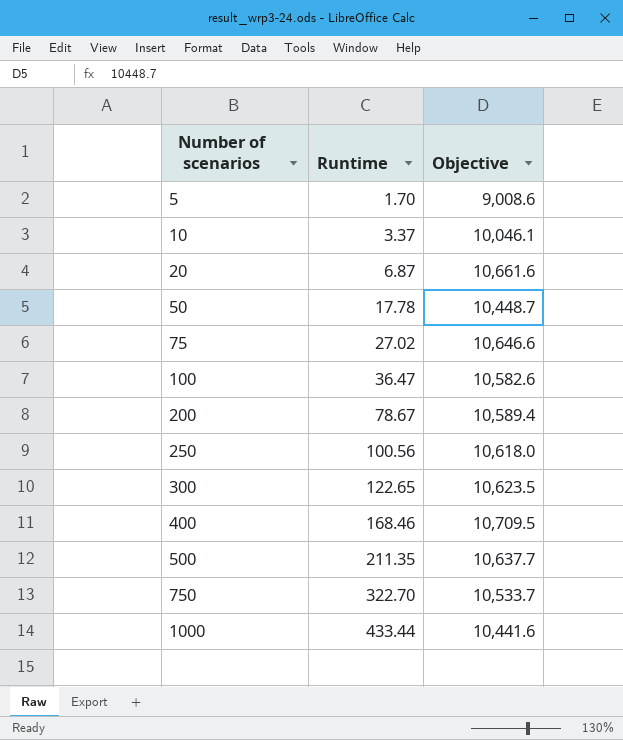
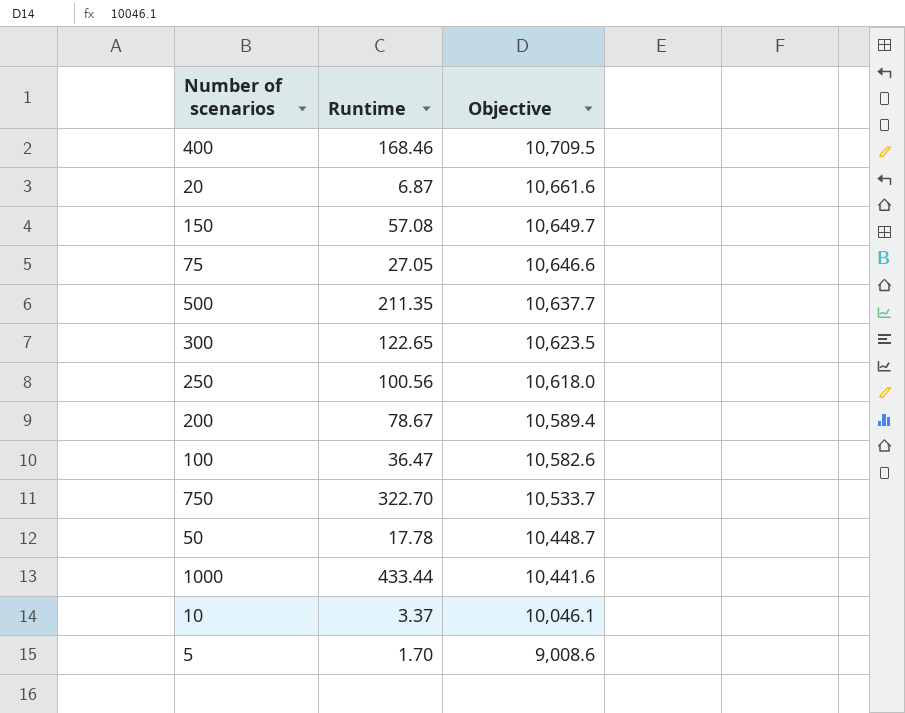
row order: Number of scenarios ascending -> Objective descending
row 150: none -> 57.08 | 10,649.7
75 | Runtime: 27.02 -> 27.05

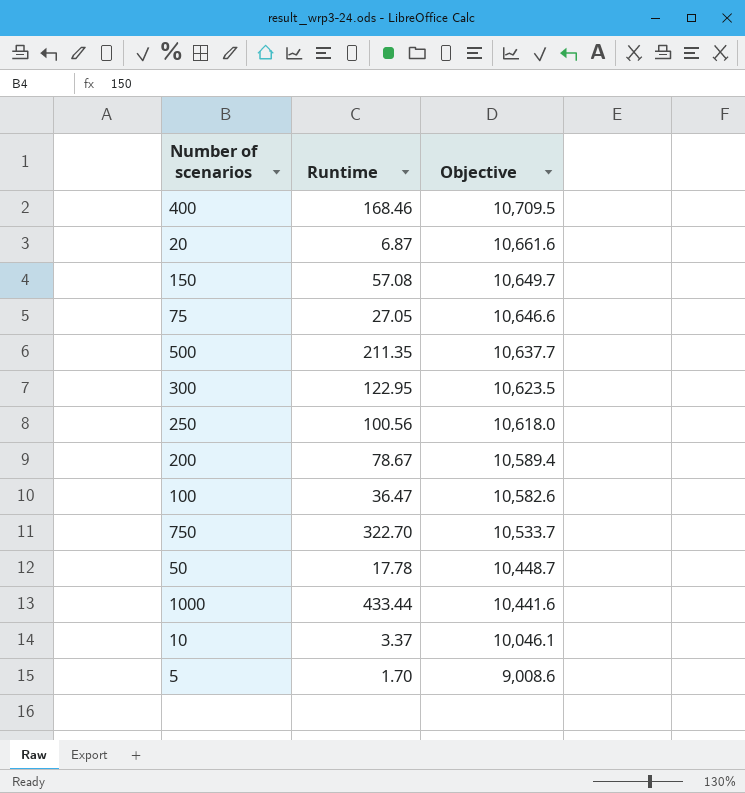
300 | Runtime: 122.65 -> 122.95

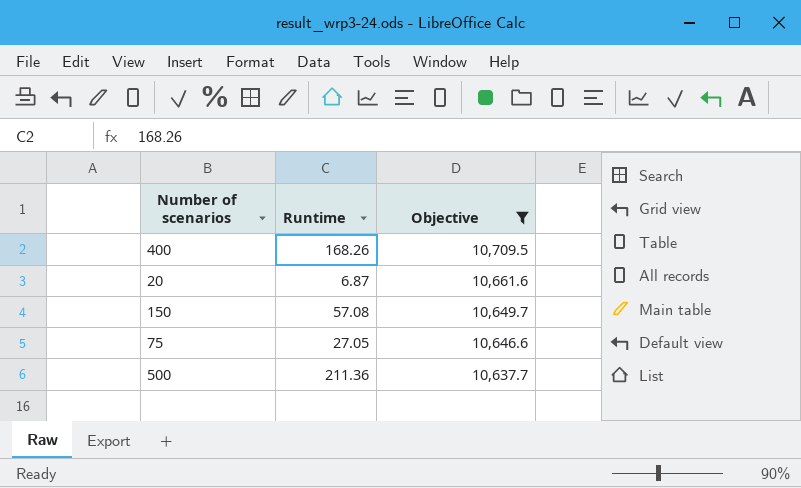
filter: none -> Objective >= 10,637.7
400 | Runtime: 168.46 -> 168.26
500 | Runtime: 211.35 -> 211.36

